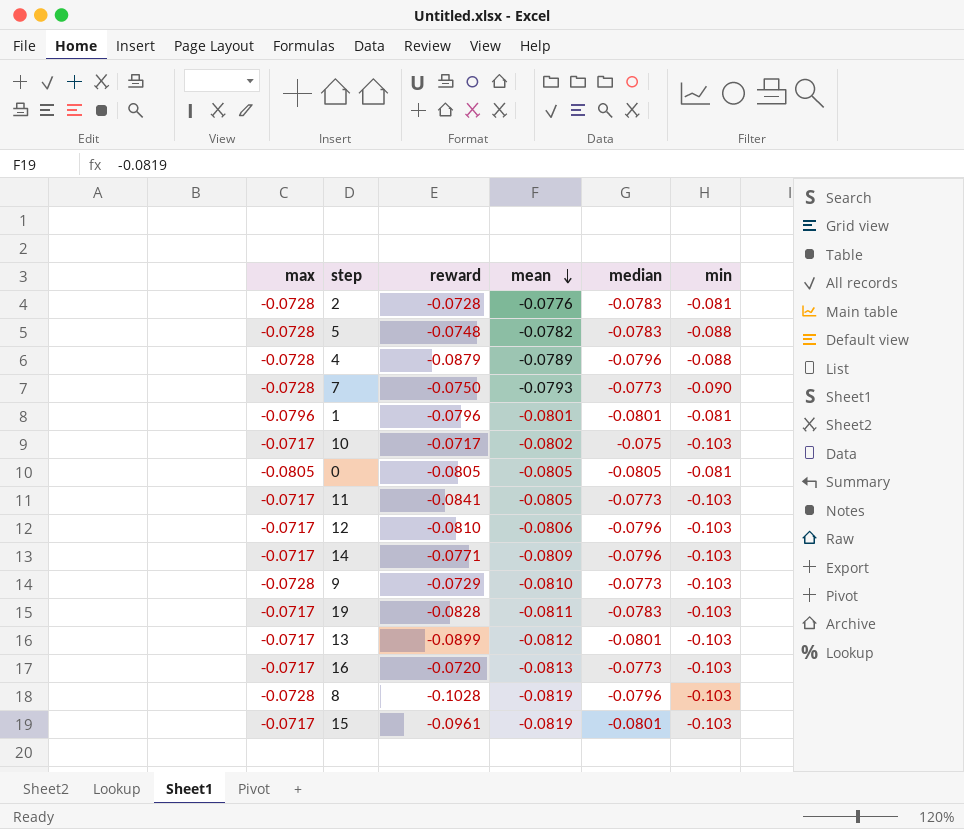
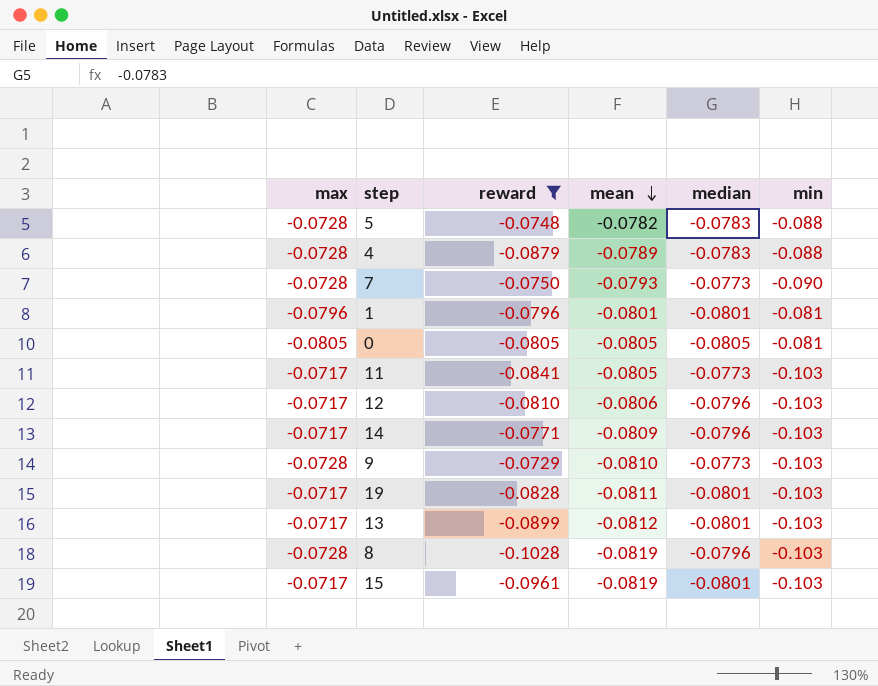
filter: none -> reward <= -0.0729
4 | median: -0.0796 -> -0.0783
19 | median: -0.0783 -> -0.0801

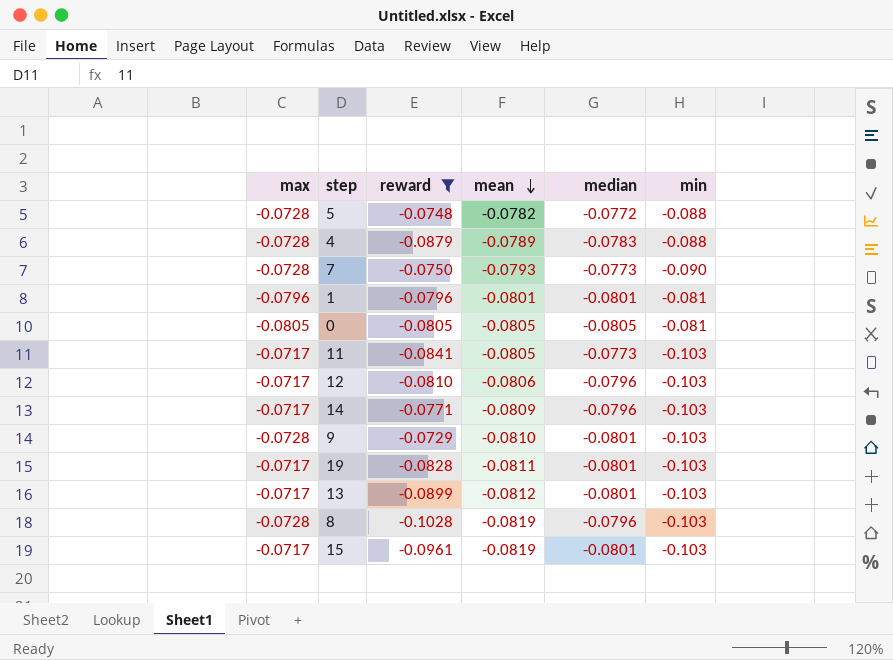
5 | median: -0.0783 -> -0.0772
9 | median: -0.0773 -> -0.0801

